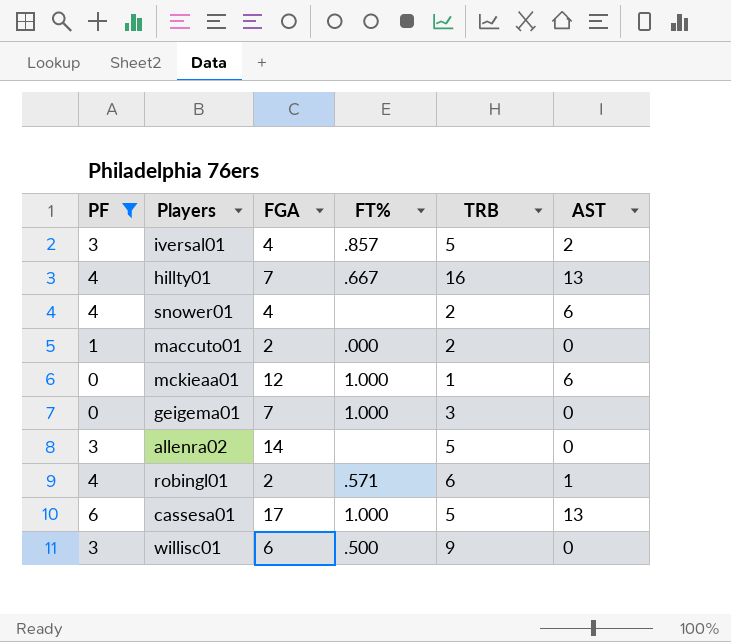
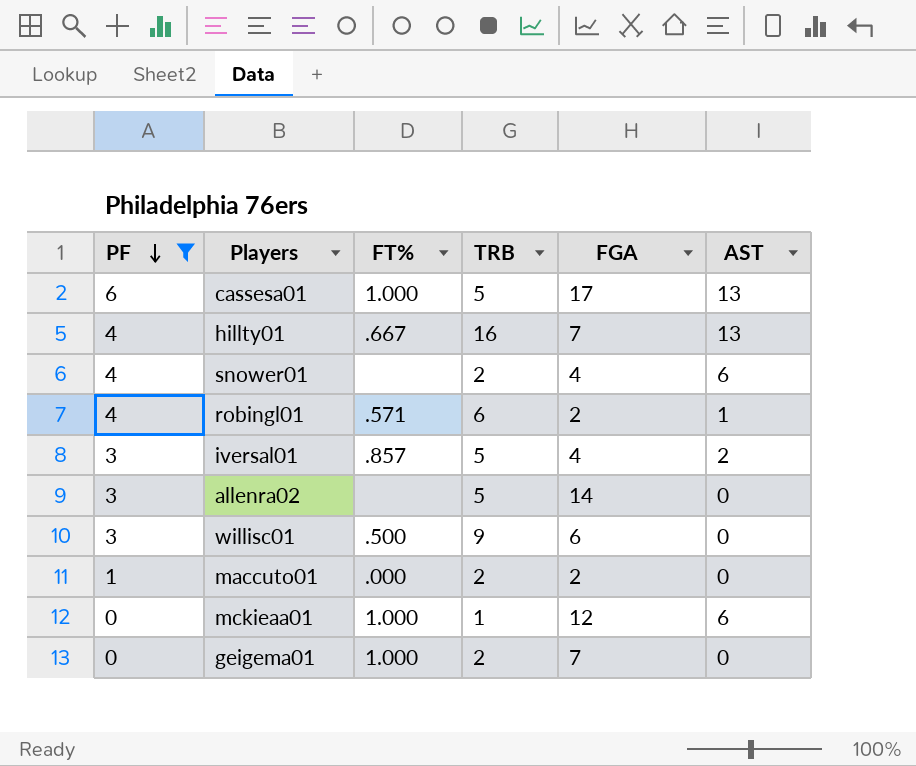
row order: none -> PF descending
column FGA | position: 3 -> 5
geigema01 | TRB: 3 -> 2

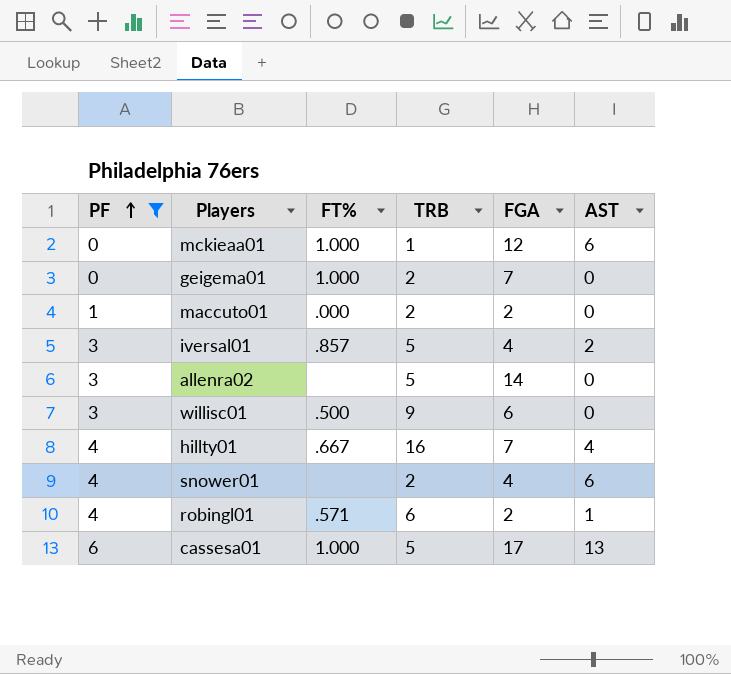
row order: PF descending -> PF ascending
hillty01 | AST: 13 -> 4

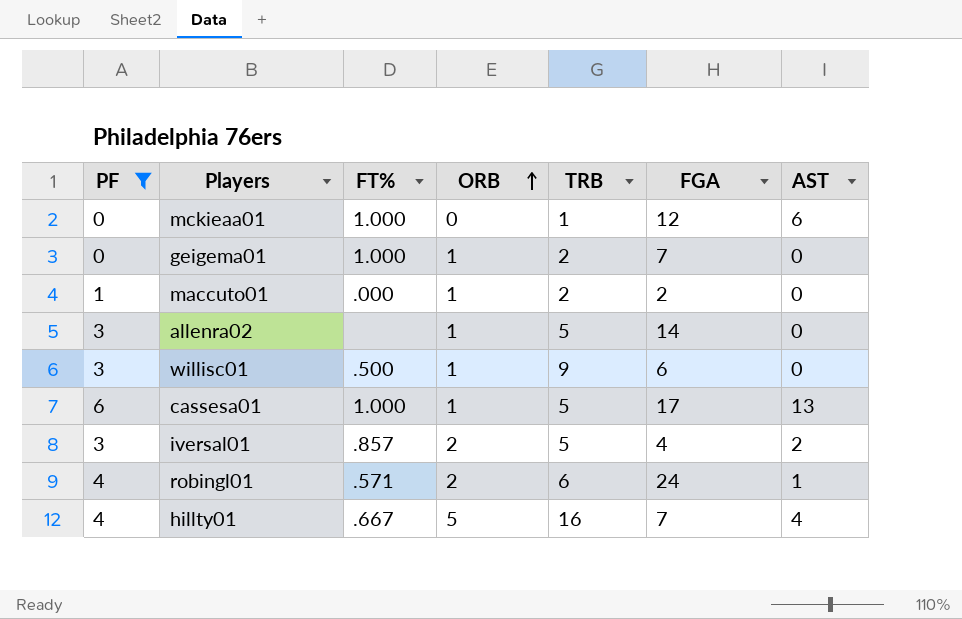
row order: PF ascending -> ORB ascending
column ORB | position: none -> 4
row snower01: 4 | none | 2 | 4 | 6 -> none
robingl01 | FGA: 2 -> 24

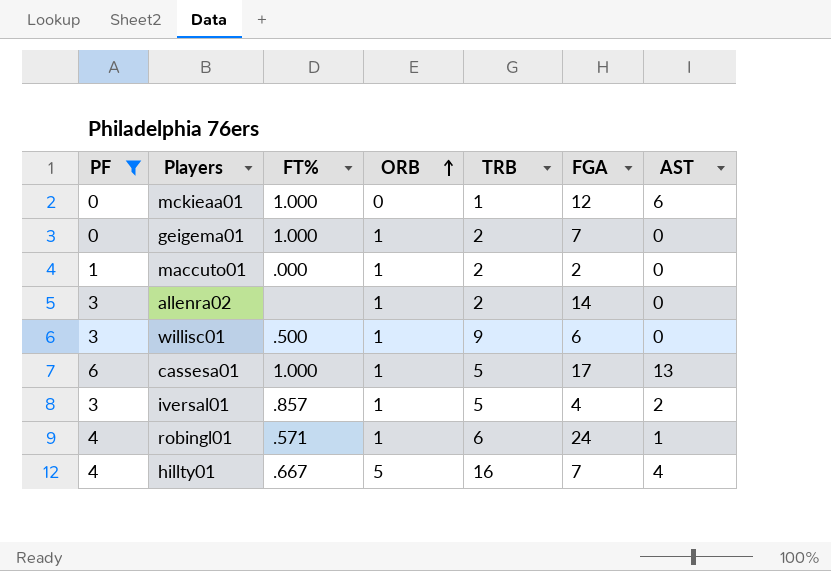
allenra02 | TRB: 5 -> 2
iversal01 | ORB: 2 -> 1
robingl01 | ORB: 2 -> 1

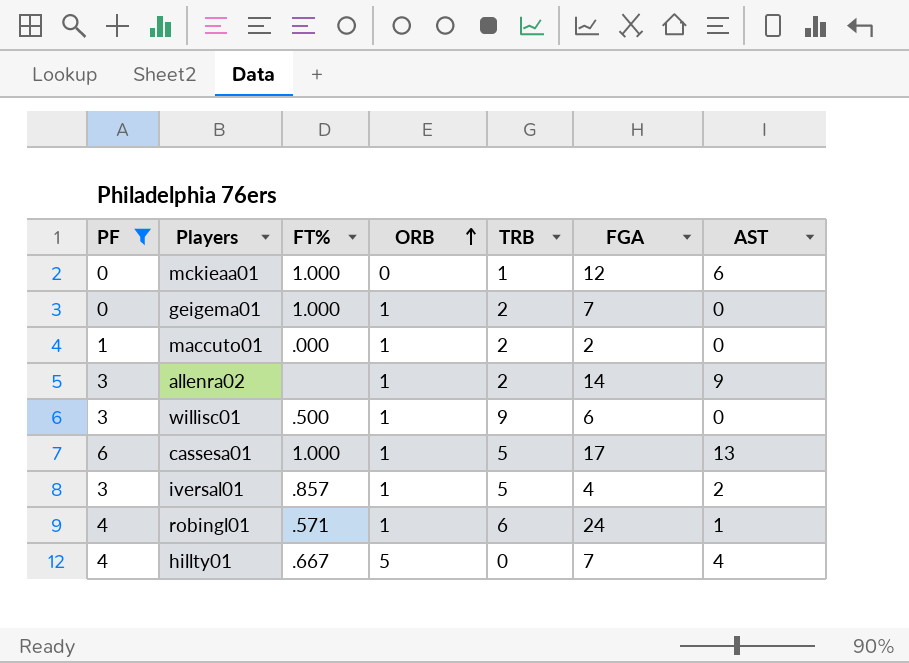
allenra02 | AST: 0 -> 9
hillty01 | TRB: 16 -> 0

